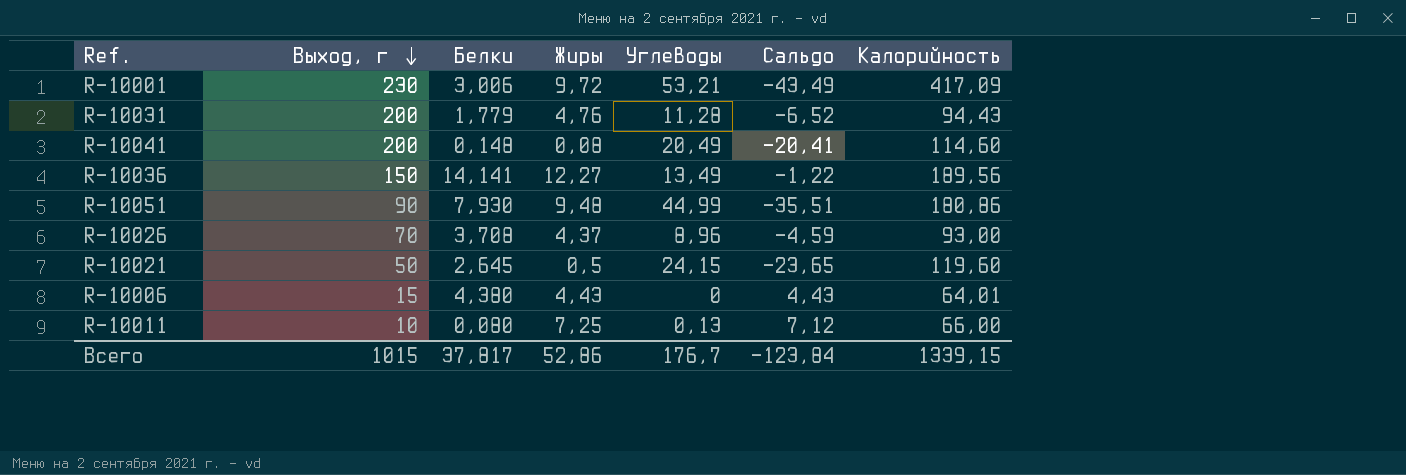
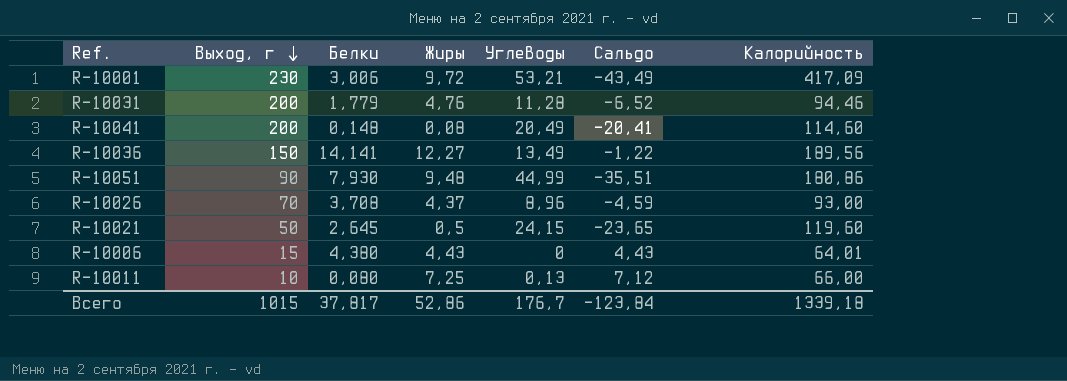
R-10031 | Калорийность: 94,43 -> 94,46
Всего | Калорийность: 1339,15 -> 1339,18

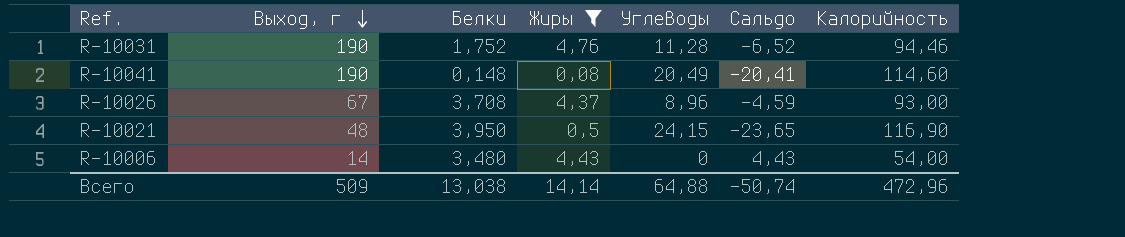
filter: none -> Жиры <= 4,76
R-10031 | Выход, г: 200 -> 190
R-10031 | Белки: 1,779 -> 1,752
R-10041 | Выход, г: 200 -> 190
R-10026 | Выход, г: 70 -> 67
R-10021 | Выход, г: 50 -> 48
R-10021 | Белки: 2,645 -> 3,950
R-10021 | Калорийность: 119,60 -> 116,90
R-10006 | Выход, г: 15 -> 14
R-10006 | Белки: 4,380 -> 3,480
R-10006 | Калорийность: 64,01 -> 54,00
Всего | Выход, г: 1015 -> 509
Всего | Белки: 37,817 -> 13,038
Всего | Жиры: 52,86 -> 14,14
Всего | Углеводы: 176,7 -> 64,88
Всего | Сальдо: -123,84 -> -50,74
Всего | Калорийность: 1339,18 -> 472,96

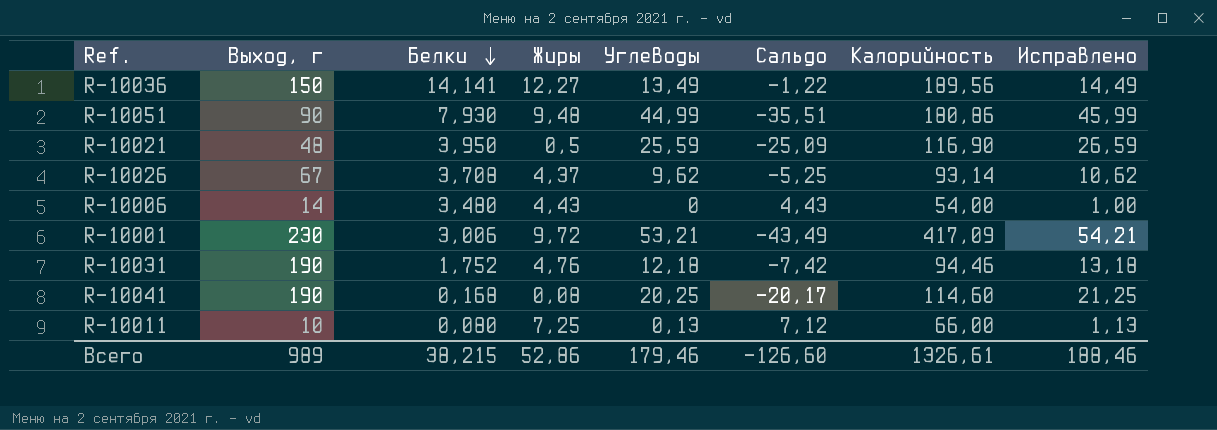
filter: Жиры <= 4,76 -> none
row order: Выход, г descending -> Белки descending
column Исправлено | formula: none -> [Углеводы] + 1
R-10021 | Углеводы: 24,15 -> 25,59
R-10021 | Сальдо: -23,65 -> -25,09
R-10026 | Углеводы: 8,96 -> 9,62
R-10026 | Сальдо: -4,59 -> -5,25
R-10026 | Калорийность: 93,00 -> 93,14
R-10031 | Углеводы: 11,28 -> 12,18
R-10031 | Сальдо: -6,52 -> -7,42
R-10041 | Белки: 0,148 -> 0,168
R-10041 | Углеводы: 20,49 -> 20,25
R-10041 | Сальдо: -20,41 -> -20,17
Всего | Выход, г: 509 -> 989
Всего | Белки: 13,038 -> 38,215
Всего | Жиры: 14,14 -> 52,86
Всего | Углеводы: 64,88 -> 179,46
Всего | Сальдо: -50,74 -> -126,60
Всего | Калорийность: 472,96 -> 1326,61

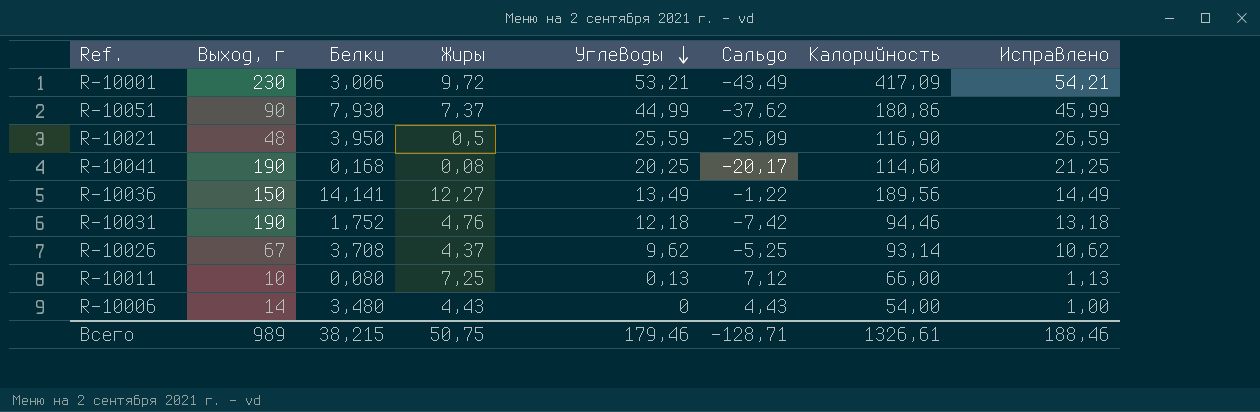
row order: Белки descending -> Углеводы descending
R-10051 | Жиры: 9,48 -> 7,37
R-10051 | Сальдо: -35,51 -> -37,62
Всего | Жиры: 52,86 -> 50,75
Всего | Сальдо: -126,60 -> -128,71

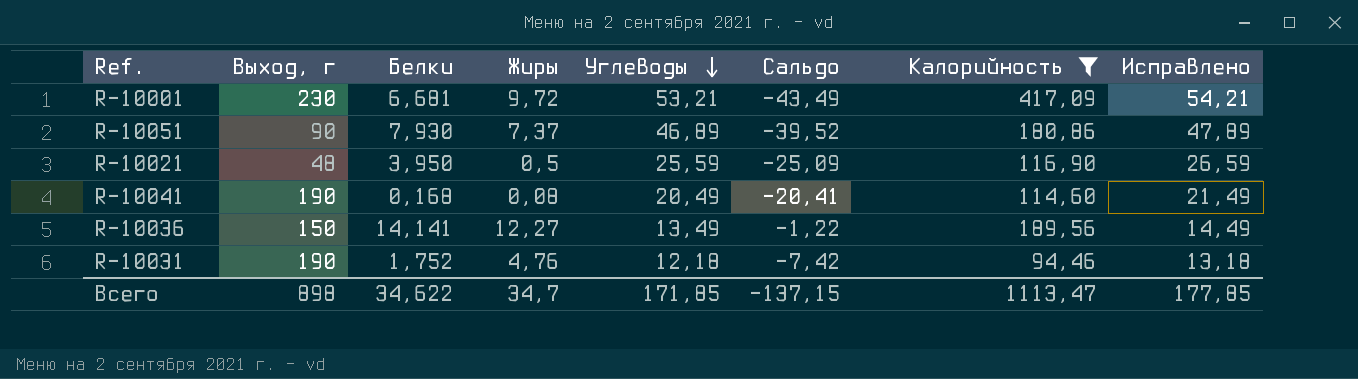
filter: none -> Калорийность >= 94,46
R-10001 | Белки: 3,006 -> 6,681
R-10051 | Углеводы: 44,99 -> 46,89
R-10051 | Сальдо: -37,62 -> -39,52
R-10051 | Исправлено: 45,99 -> 47,89
R-10041 | Углеводы: 20,25 -> 20,49
R-10041 | Сальдо: -20,17 -> -20,41
R-10041 | Исправлено: 21,25 -> 21,49
Всего | Выход, г: 989 -> 898
Всего | Белки: 38,215 -> 34,622
Всего | Жиры: 50,75 -> 34,7
Всего | Углеводы: 179,46 -> 171,85
Всего | Сальдо: -128,71 -> -137,15
Всего | Калорийность: 1326,61 -> 1113,47
Всего | Исправлено: 188,46 -> 177,85

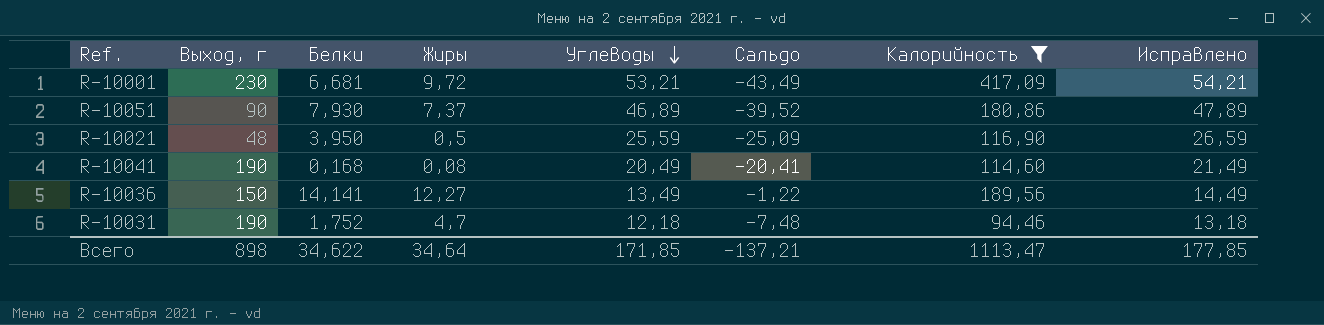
R-10031 | Жиры: 4,76 -> 4,7
R-10031 | Сальдо: -7,42 -> -7,48
Всего | Жиры: 34,7 -> 34,64
Всего | Сальдо: -137,15 -> -137,21

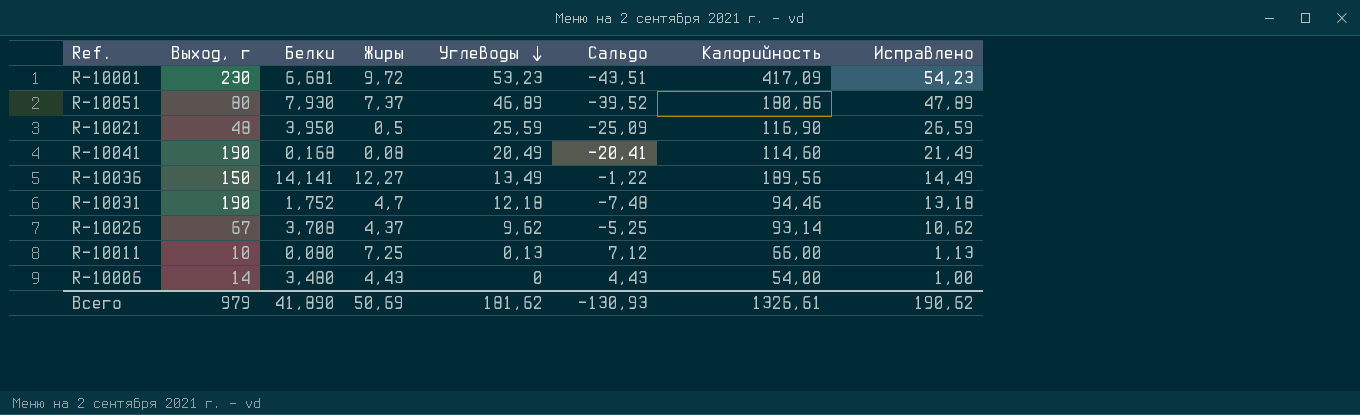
filter: Калорийность >= 94,46 -> none
R-10001 | Углеводы: 53,21 -> 53,23
R-10001 | Сальдо: -43,49 -> -43,51
R-10001 | Исправлено: 54,21 -> 54,23
R-10051 | Выход, г: 90 -> 80
Всего | Выход, г: 898 -> 979
Всего | Белки: 34,622 -> 41,890
Всего | Жиры: 34,64 -> 50,69
Всего | Углеводы: 171,85 -> 181,62
Всего | Сальдо: -137,21 -> -130,93
Всего | Калорийность: 1113,47 -> 1326,61
Всего | Исправлено: 177,85 -> 190,62

